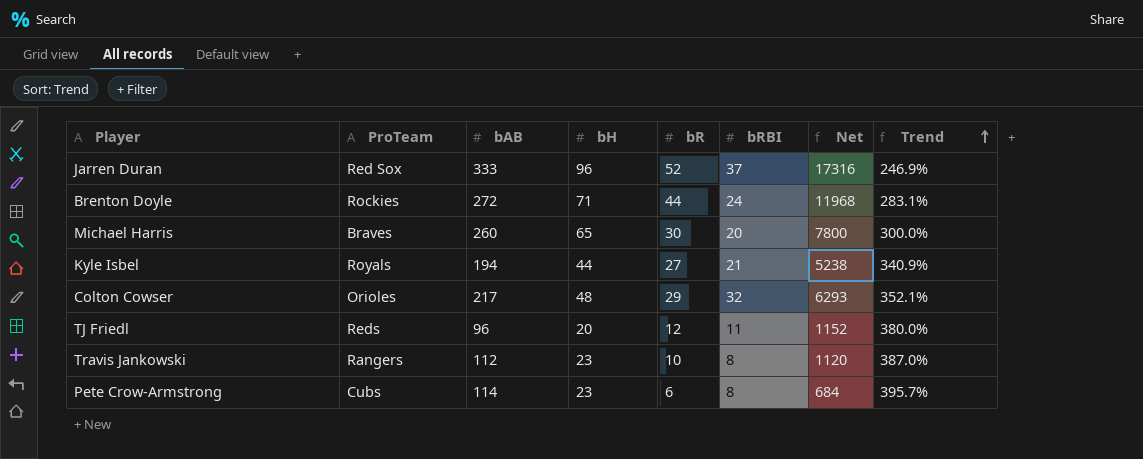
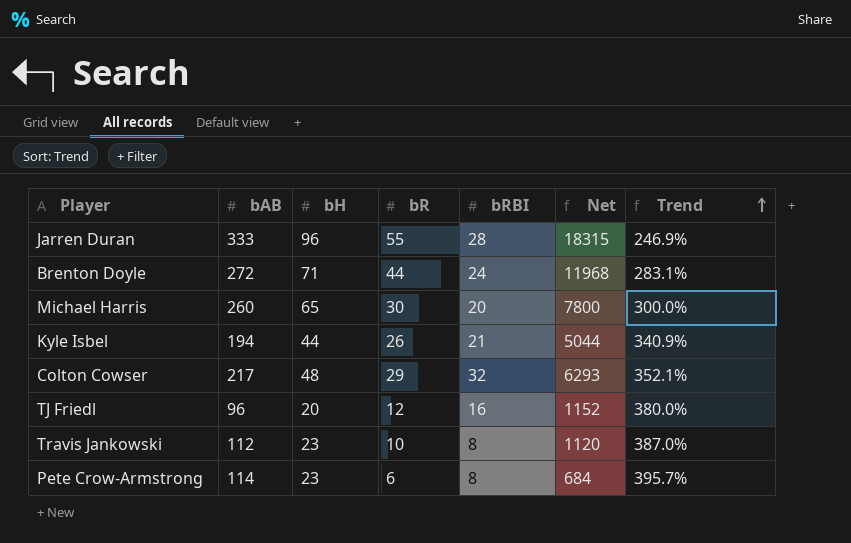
column ProTeam | position: 2 -> none
Jarren Duran | bR: 52 -> 55
Jarren Duran | bRBI: 37 -> 28
Jarren Duran | Net: 17316 -> 18315
Kyle Isbel | bR: 27 -> 26
Kyle Isbel | Net: 5238 -> 5044
TJ Friedl | bRBI: 11 -> 16

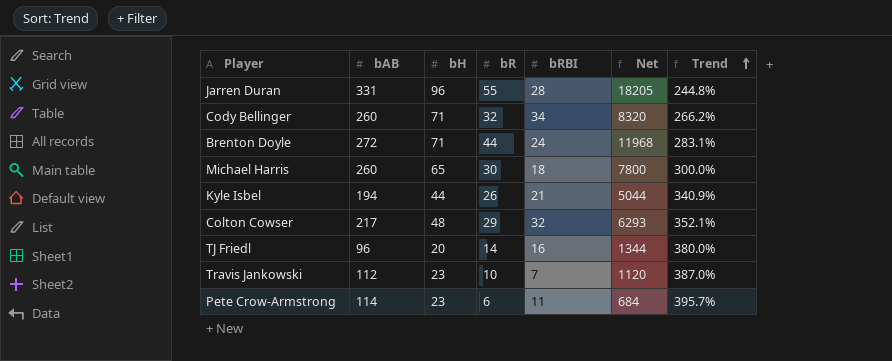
Jarren Duran | bAB: 333 -> 331
Jarren Duran | Net: 18315 -> 18205
Jarren Duran | Trend: 246.9% -> 244.8%
row Cody Bellinger: none -> 260 | 71 | 32 | 34 | 8320 | 266.2%
Michael Harris | bRBI: 20 -> 18
TJ Friedl | bR: 12 -> 14
TJ Friedl | Net: 1152 -> 1344
Travis Jankowski | bRBI: 8 -> 7
Pete Crow-Armstrong | bRBI: 8 -> 11

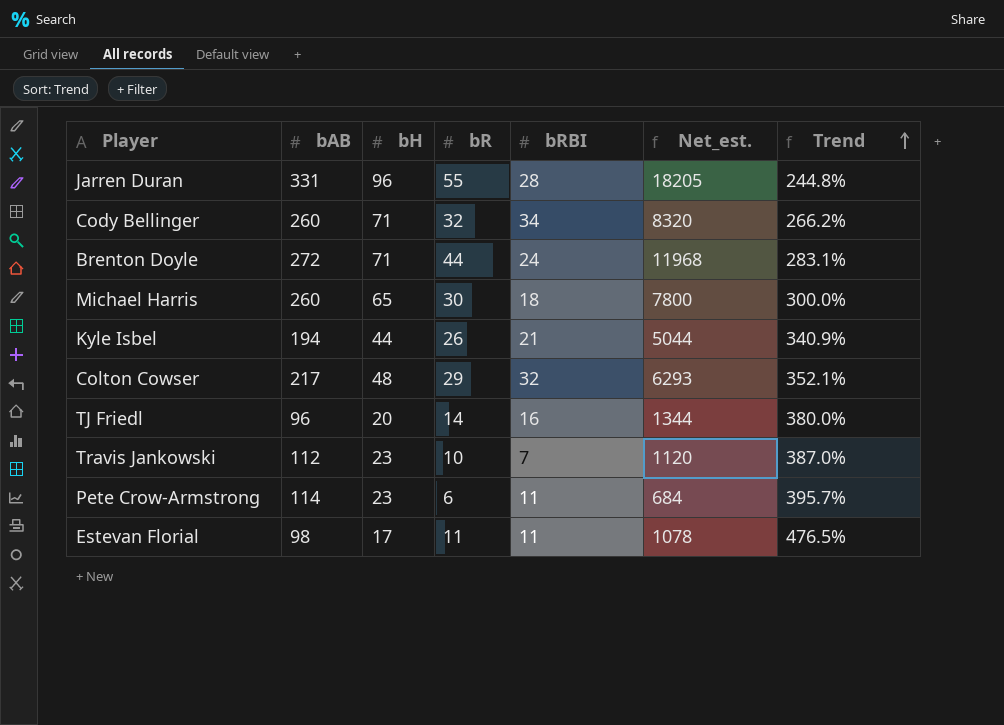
column name: Net -> Net_est.
row Estevan Florial: none -> 98 | 17 | 11 | 11 | 1078 | 476.5%

